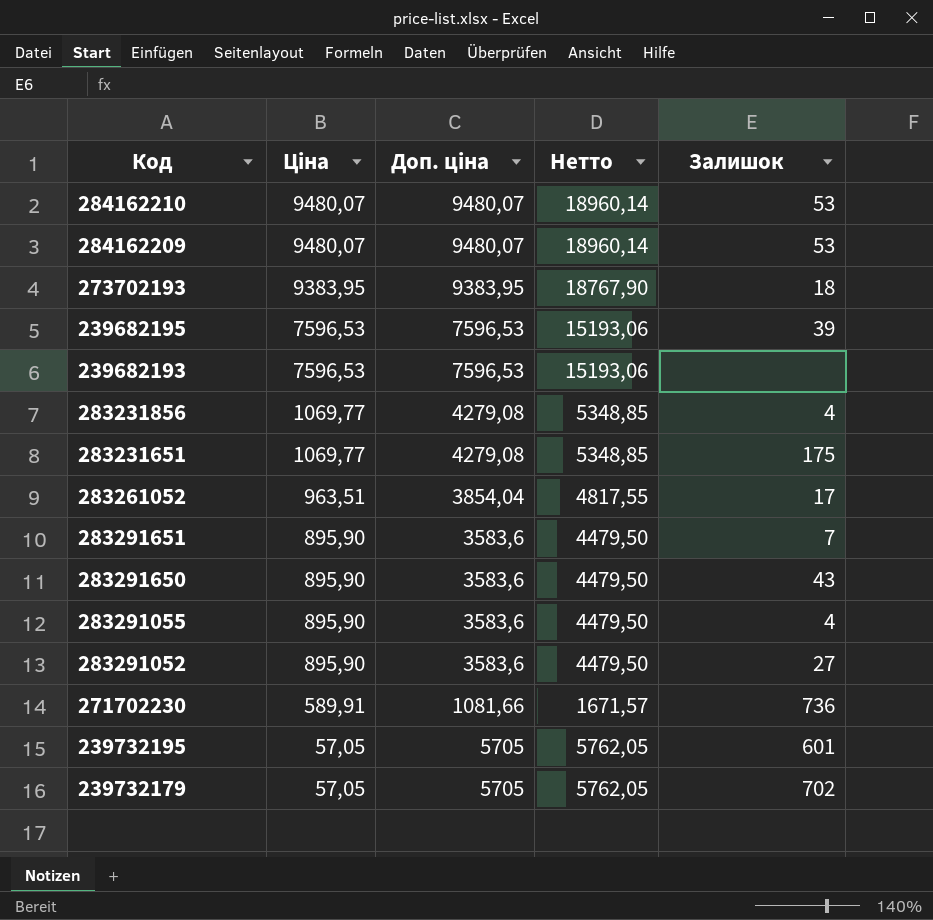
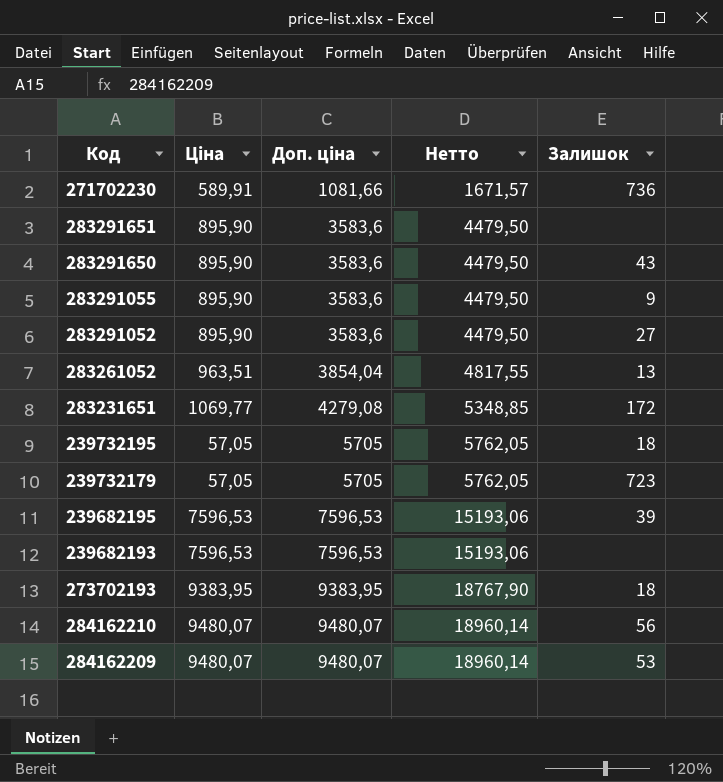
row order: Ціна descending -> Доп. ціна ascending
row 283231856: 1069,77 | 4279,08 | 5348,85 | 4 -> none
283291651 | Залишок: 7 -> none
283291055 | Залишок: 4 -> 9
283261052 | Залишок: 17 -> 13
283231651 | Залишок: 175 -> 172
239732195 | Залишок: 601 -> 18
239732179 | Залишок: 702 -> 723
284162210 | Залишок: 53 -> 56

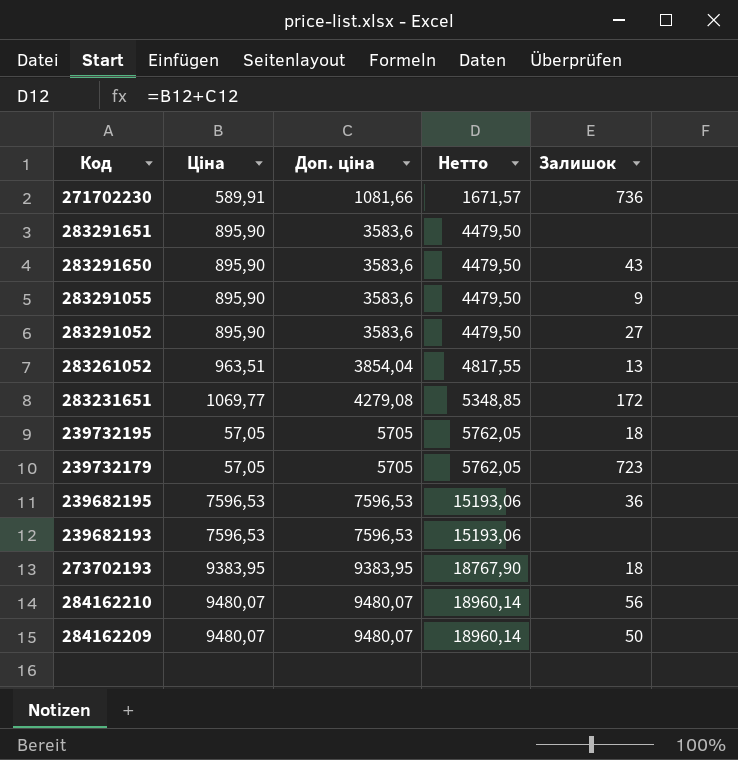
239682195 | Залишок: 39 -> 36
284162209 | Залишок: 53 -> 50

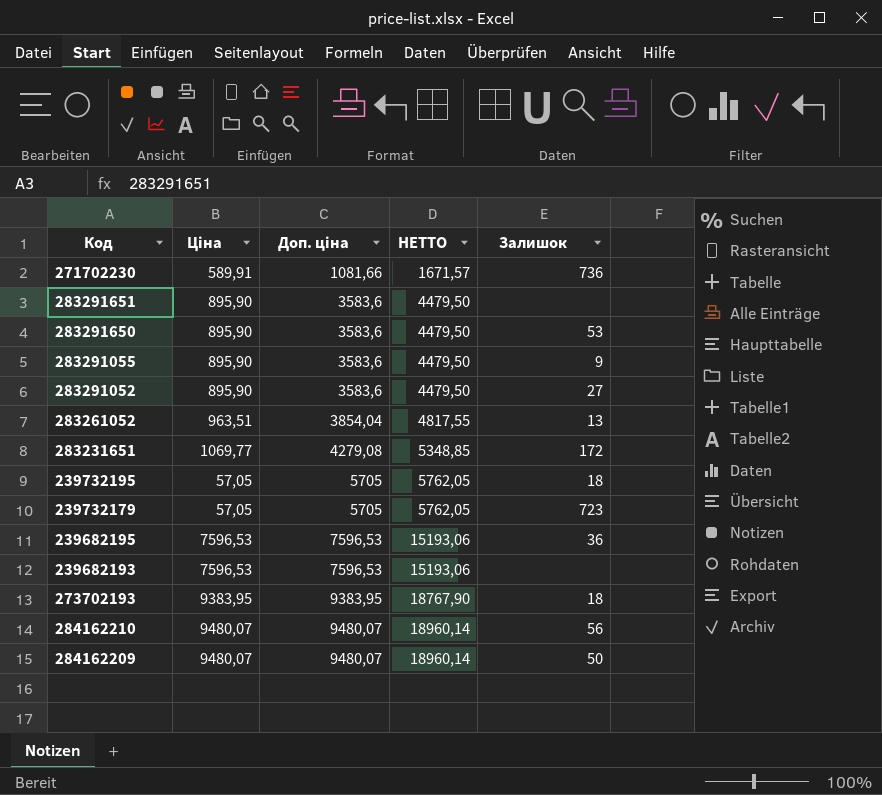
column name: Нетто -> НЕТТО
283291650 | Залишок: 43 -> 53

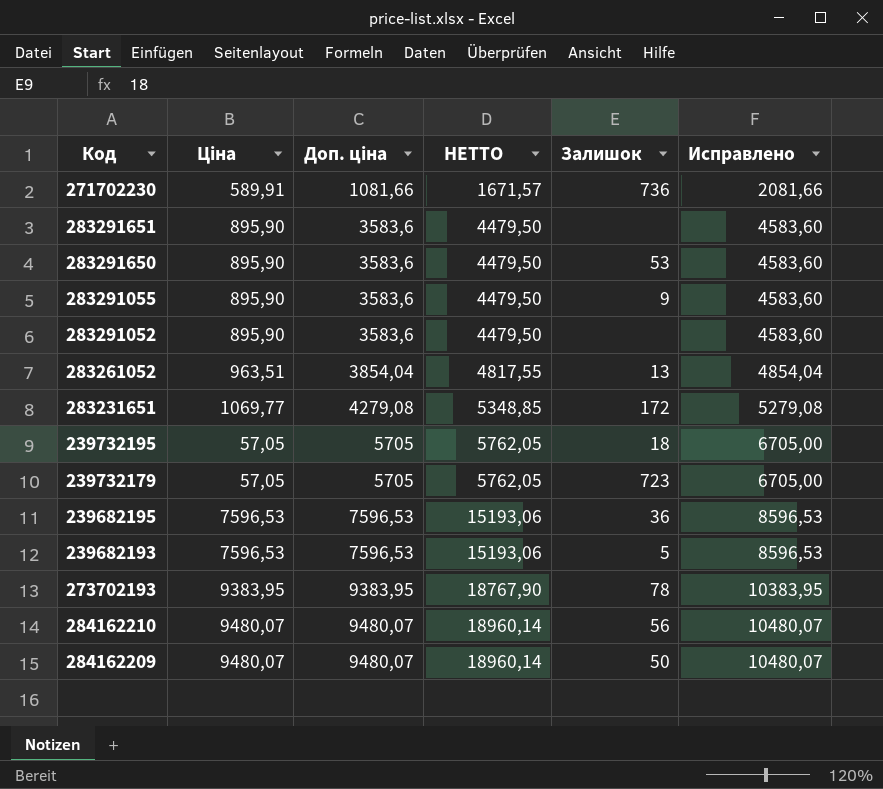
column Исправлено | formula: none -> [Доп. ціна] + 1000
283291052 | Залишок: 27 -> none
239682193 | Залишок: none -> 5
273702193 | Залишок: 18 -> 78

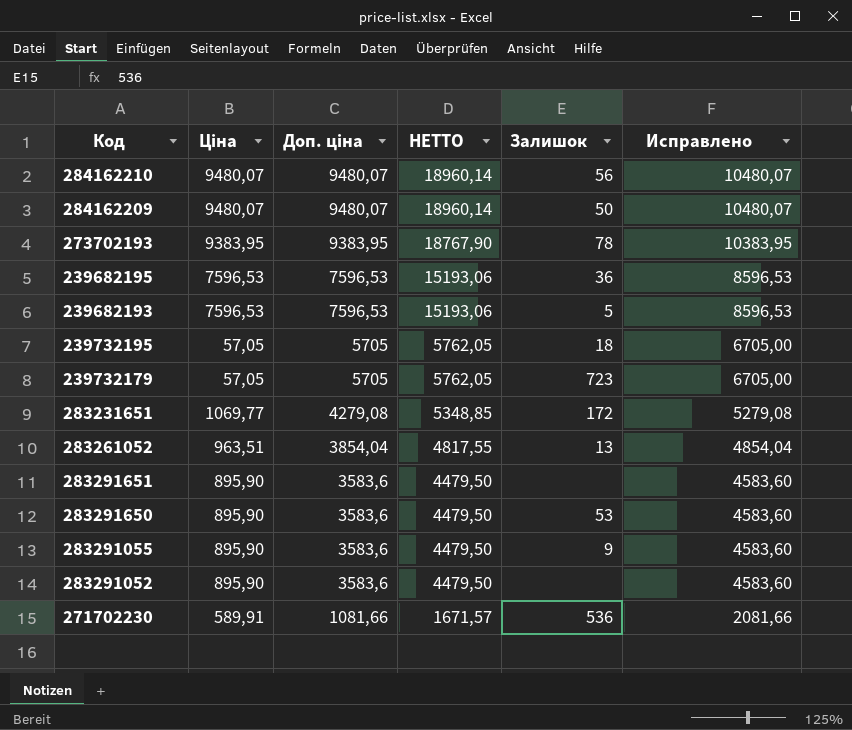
row order: Доп. ціна ascending -> Доп. ціна descending
271702230 | Залишок: 736 -> 536

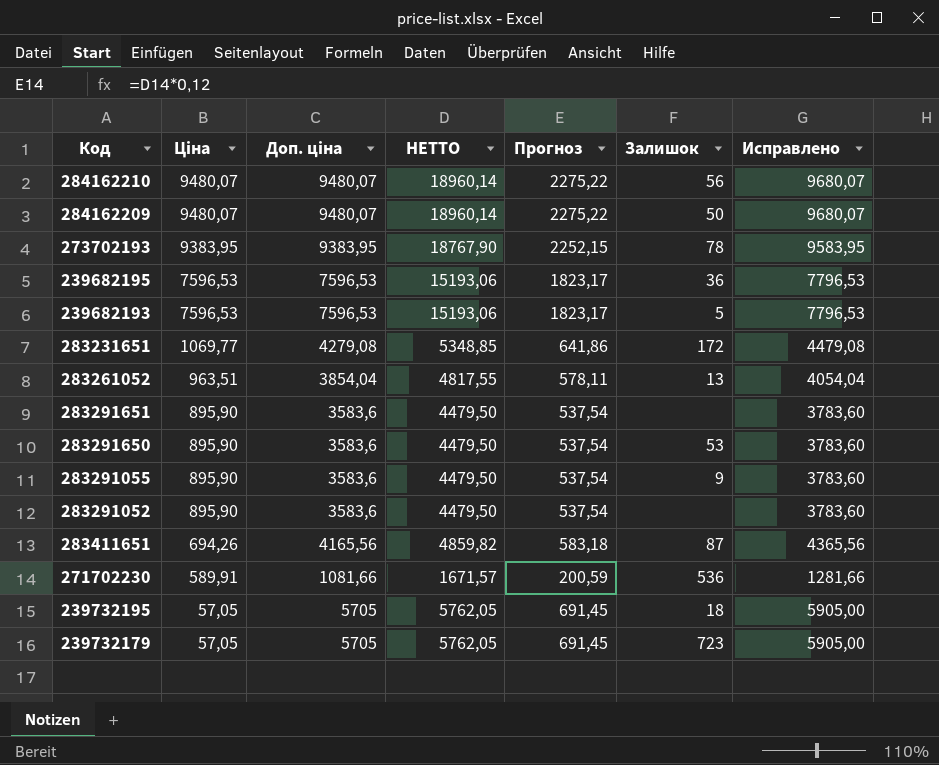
row order: Доп. ціна descending -> Ціна descending
column Прогноз | formula: none -> [НЕТТО] * 0,12
column Исправлено | formula: [Доп. ціна] + 1000 -> [Доп. ціна] + 200
row 283411651: none -> 694,26 | 4165,56 | 4859,82 | 583,18 | 87 | 4365,56

